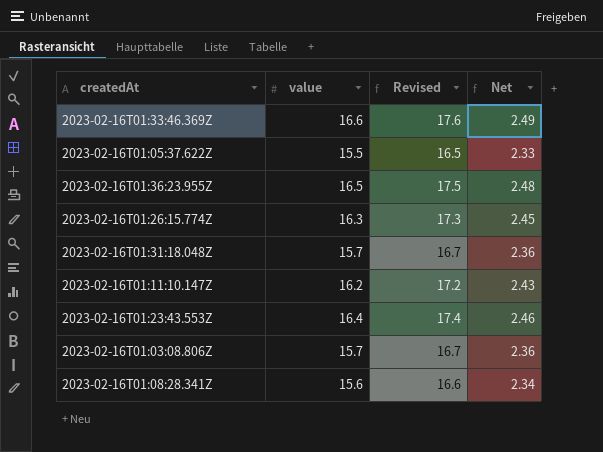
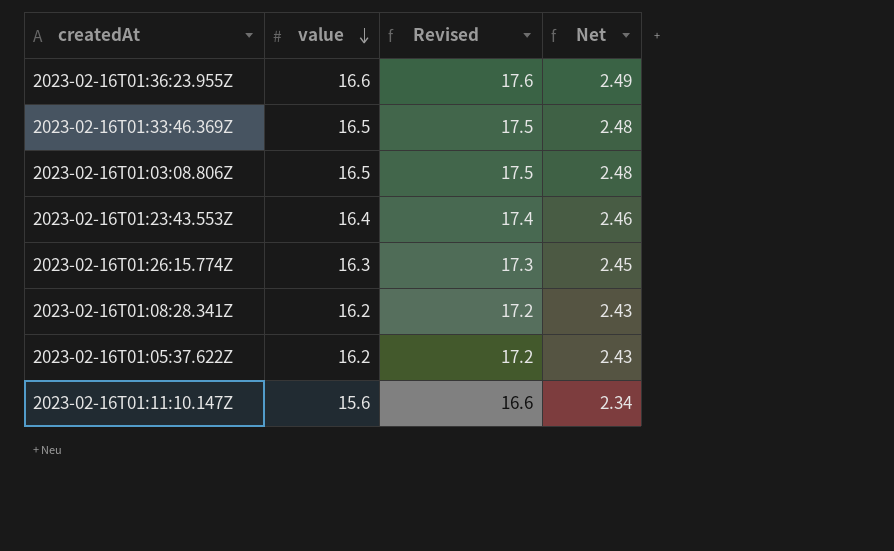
row order: none -> value descending
row 2023-02-16T01:31:18.048Z: 15.7 | 16.7 | 2.36 -> none
2023-02-16T01:36:23.955Z | value: 16.5 -> 16.6
2023-02-16T01:36:23.955Z | Revised: 17.5 -> 17.6
2023-02-16T01:36:23.955Z | Net: 2.48 -> 2.49
2023-02-16T01:33:46.369Z | value: 16.6 -> 16.5
2023-02-16T01:33:46.369Z | Revised: 17.6 -> 17.5
2023-02-16T01:33:46.369Z | Net: 2.49 -> 2.48
2023-02-16T01:03:08.806Z | value: 15.7 -> 16.5
2023-02-16T01:03:08.806Z | Revised: 16.7 -> 17.5
2023-02-16T01:03:08.806Z | Net: 2.36 -> 2.48
2023-02-16T01:08:28.341Z | value: 15.6 -> 16.2
2023-02-16T01:08:28.341Z | Revised: 16.6 -> 17.2
2023-02-16T01:08:28.341Z | Net: 2.34 -> 2.43
2023-02-16T01:05:37.622Z | value: 15.5 -> 16.2
2023-02-16T01:05:37.622Z | Revised: 16.5 -> 17.2
2023-02-16T01:05:37.622Z | Net: 2.33 -> 2.43
2023-02-16T01:11:10.147Z | value: 16.2 -> 15.6
2023-02-16T01:11:10.147Z | Revised: 17.2 -> 16.6
2023-02-16T01:11:10.147Z | Net: 2.43 -> 2.34

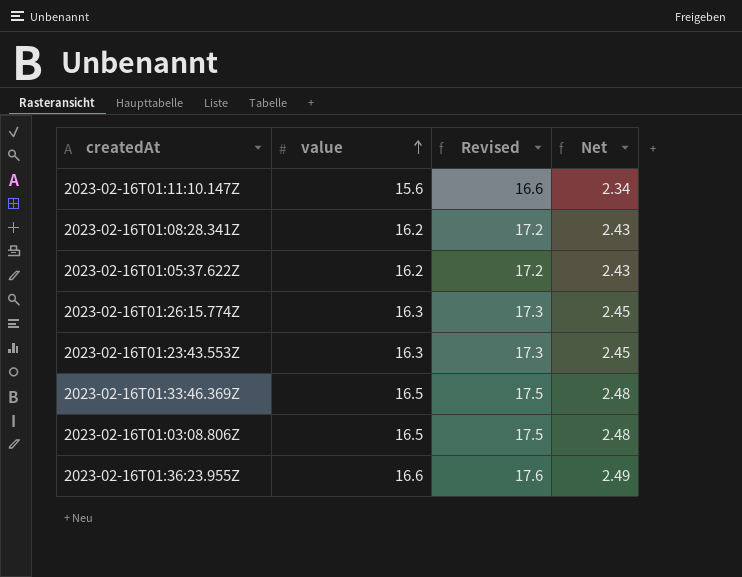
row order: value descending -> value ascending
2023-02-16T01:23:43.553Z | value: 16.4 -> 16.3
2023-02-16T01:23:43.553Z | Revised: 17.4 -> 17.3
2023-02-16T01:23:43.553Z | Net: 2.46 -> 2.45

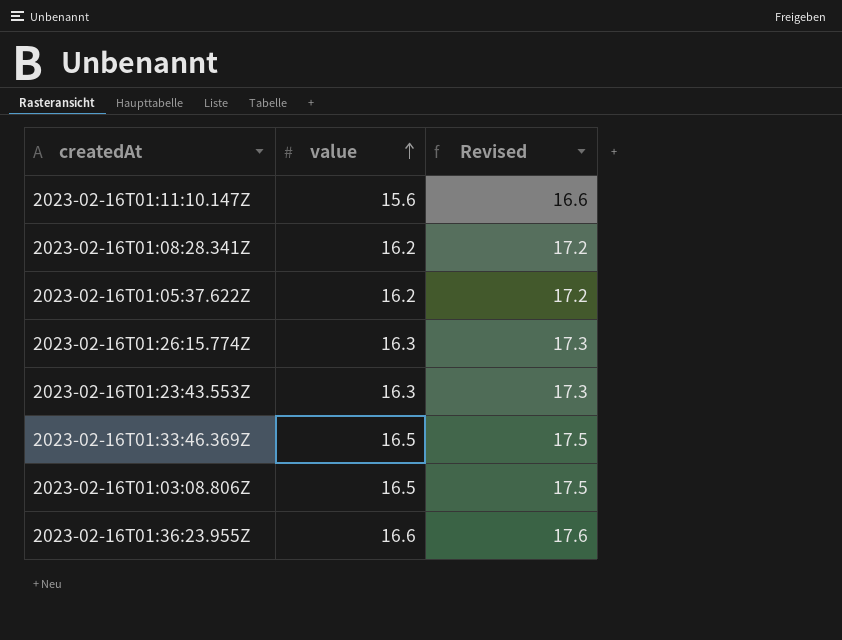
column Net | formula: [value] * 0.15 -> none

